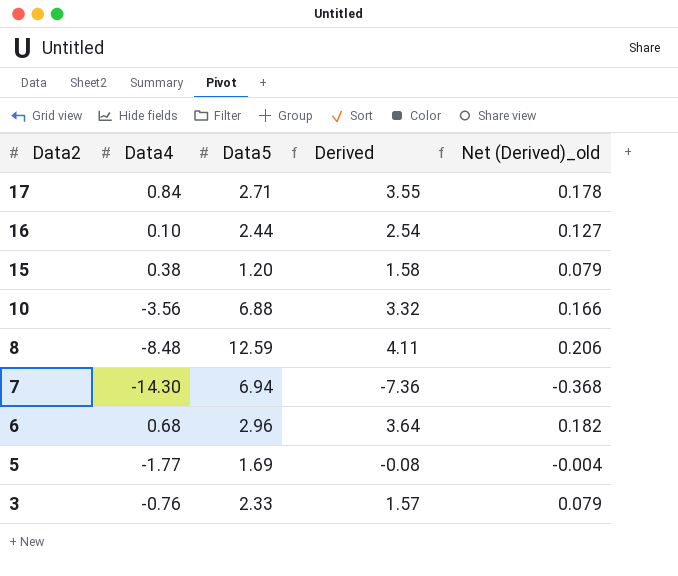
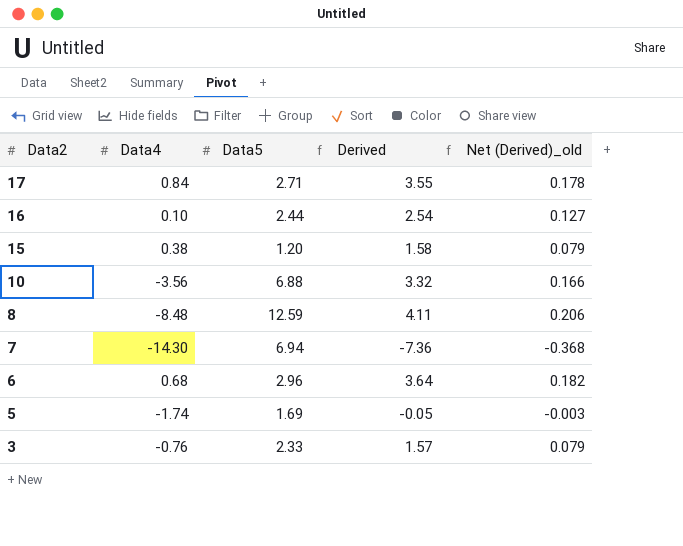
5 | Data4: -1.77 -> -1.74
5 | Derived: -0.08 -> -0.05
5 | Net (Derived)_old: -0.004 -> -0.003

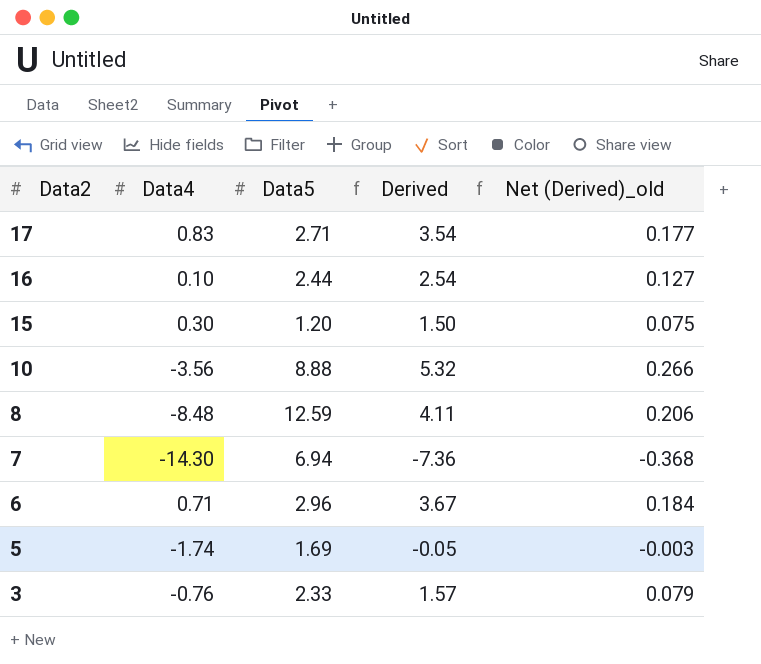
17 | Data4: 0.84 -> 0.83
17 | Derived: 3.55 -> 3.54
17 | Net (Derived)_old: 0.178 -> 0.177
15 | Data4: 0.38 -> 0.30
15 | Derived: 1.58 -> 1.50
15 | Net (Derived)_old: 0.079 -> 0.075
10 | Data5: 6.88 -> 8.88
10 | Derived: 3.32 -> 5.32
10 | Net (Derived)_old: 0.166 -> 0.266
6 | Data4: 0.68 -> 0.71
6 | Derived: 3.64 -> 3.67
6 | Net (Derived)_old: 0.182 -> 0.184

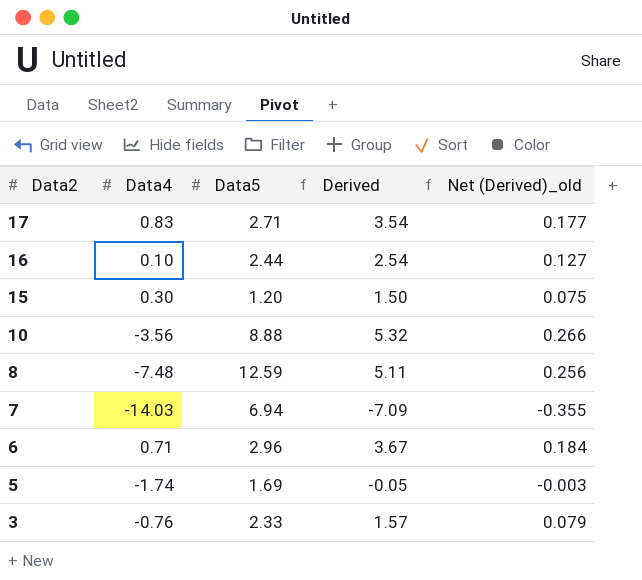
8 | Data4: -8.48 -> -7.48
8 | Derived: 4.11 -> 5.11
8 | Net (Derived)_old: 0.206 -> 0.256
7 | Data4: -14.30 -> -14.03
7 | Derived: -7.36 -> -7.09
7 | Net (Derived)_old: -0.368 -> -0.355

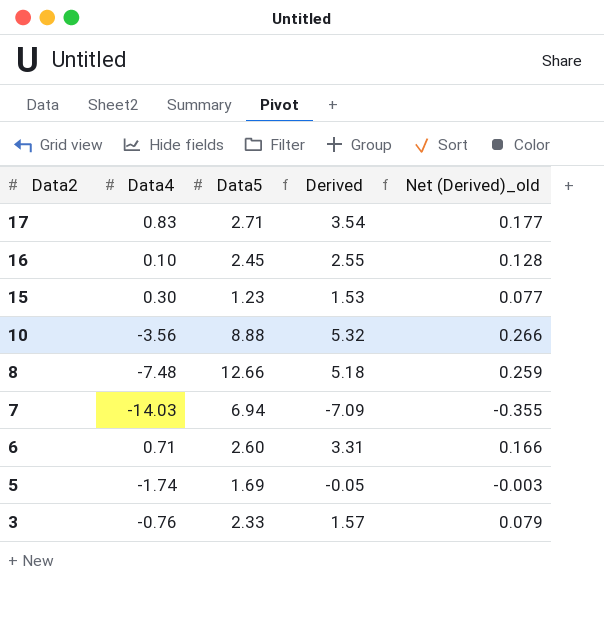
16 | Data5: 2.44 -> 2.45
16 | Derived: 2.54 -> 2.55
16 | Net (Derived)_old: 0.127 -> 0.128
15 | Data5: 1.20 -> 1.23
15 | Derived: 1.50 -> 1.53
15 | Net (Derived)_old: 0.075 -> 0.077
8 | Data5: 12.59 -> 12.66
8 | Derived: 5.11 -> 5.18
8 | Net (Derived)_old: 0.256 -> 0.259
6 | Data5: 2.96 -> 2.60
6 | Derived: 3.67 -> 3.31
6 | Net (Derived)_old: 0.184 -> 0.166

